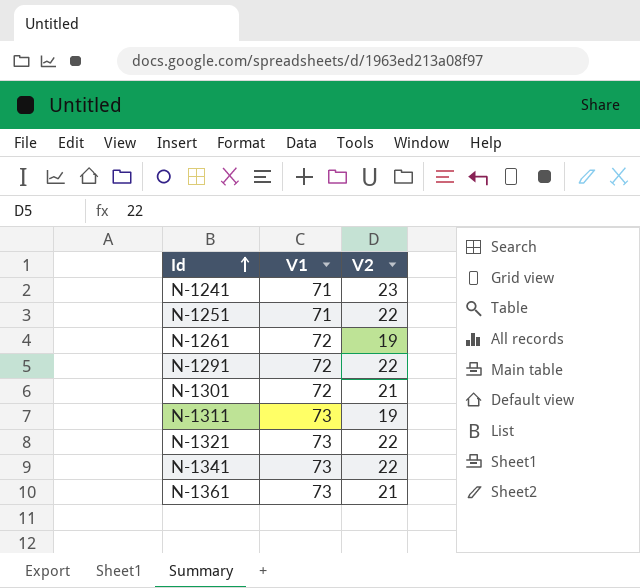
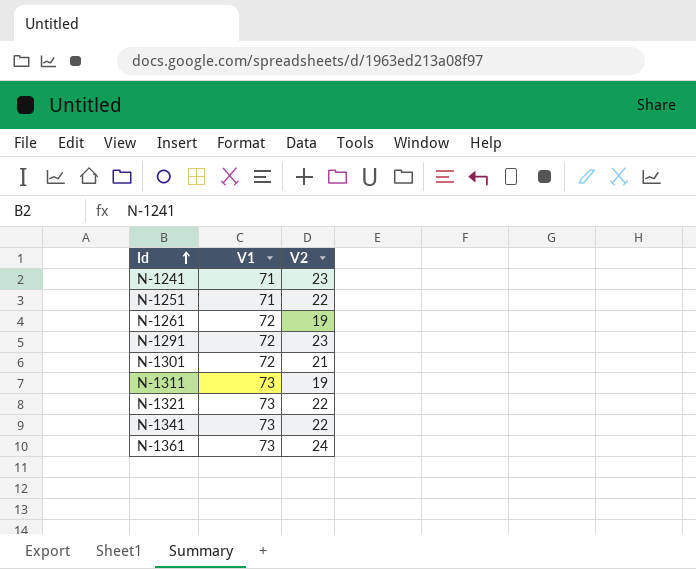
N-1291 | V2: 22 -> 23
N-1361 | V2: 21 -> 24

